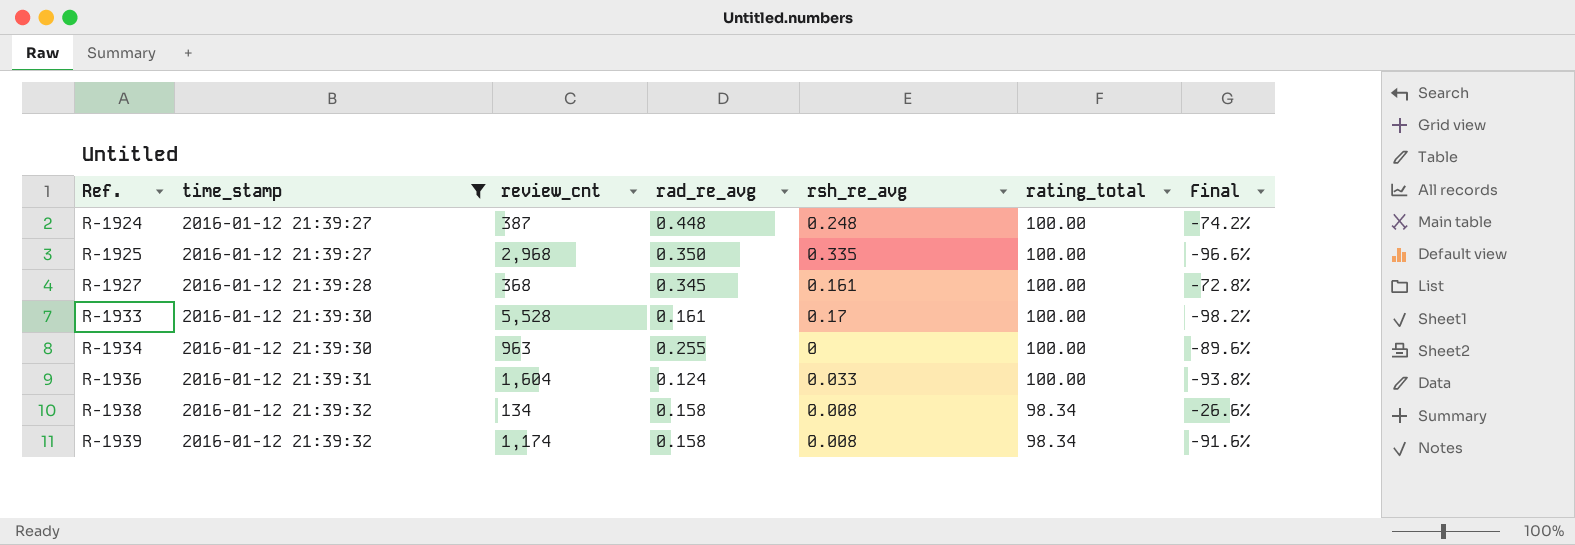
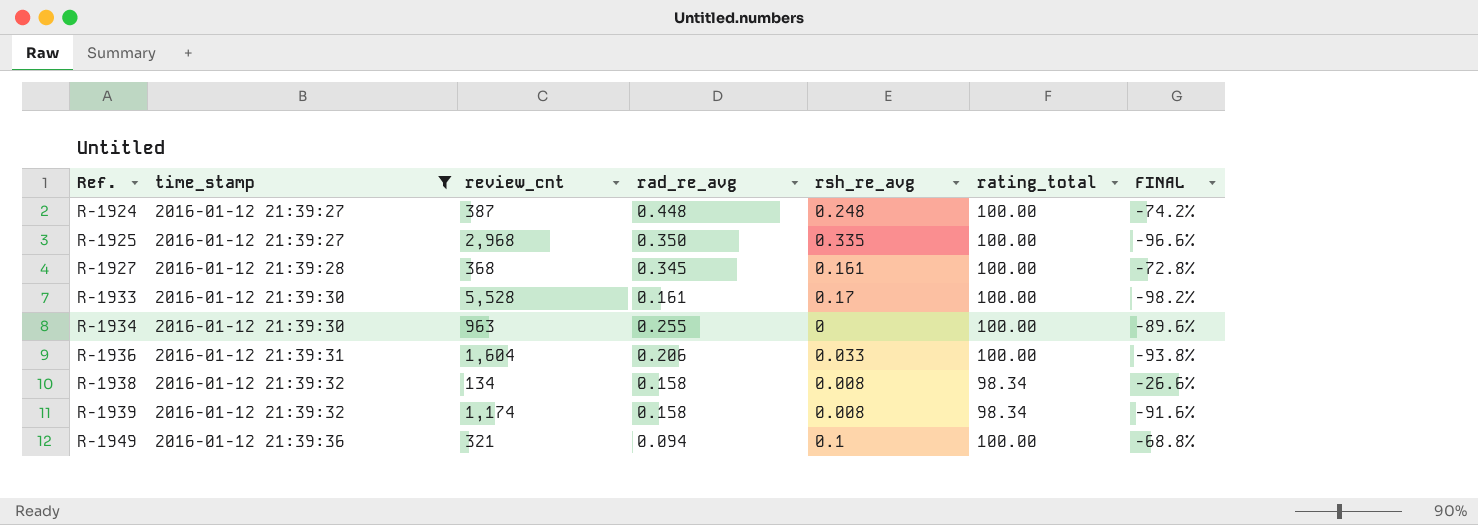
column name: Final -> FINAL
R-1936 | rad_re_avg: 0.124 -> 0.206
row R-1949: none -> 2016-01-12 21:39:36 | 321 | 0.094 | 0.1 | 100.00 | -68.8%

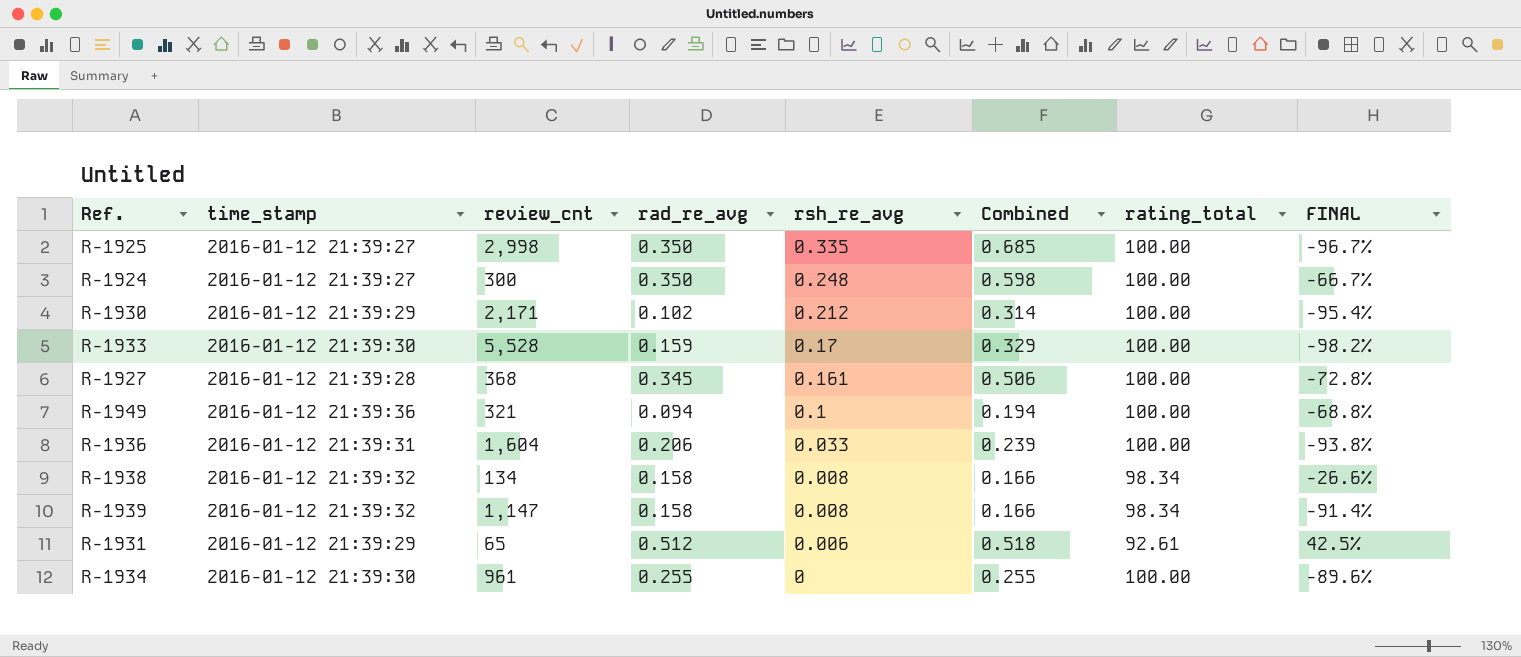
filter: time_stamp != 2016-01-12 21:39:29 -> none
row order: Ref. ascending -> rsh_re_avg descending
column Combined | formula: none -> [rad_re_avg] + [rsh_re_avg]
R-1925 | review_cnt: 2,968 -> 2,998
R-1925 | FINAL: -96.6% -> -96.7%
R-1924 | review_cnt: 387 -> 300
R-1924 | rad_re_avg: 0.448 -> 0.350
R-1924 | FINAL: -74.2% -> -66.7%
R-1933 | rad_re_avg: 0.161 -> 0.159
R-1939 | review_cnt: 1,174 -> 1,147
R-1939 | FINAL: -91.6% -> -91.4%
R-1934 | review_cnt: 963 -> 961

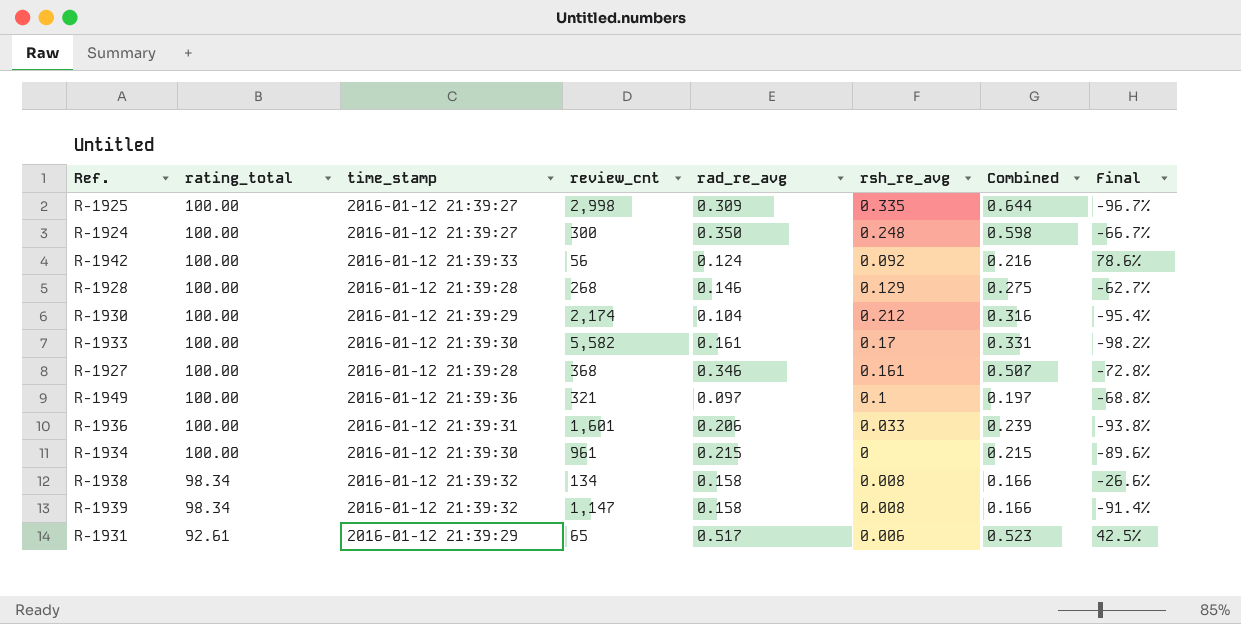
row order: rsh_re_avg descending -> rating_total descending
column rating_total | position: 7 -> 2
column name: FINAL -> Final
R-1925 | rad_re_avg: 0.350 -> 0.309
R-1925 | Combined: 0.685 -> 0.644
row R-1942: none -> 100.00 | 2016-01-12 21:39:33 | 56 | 0.124 | 0.092 | 0.216 | 78.6%
row R-1928: none -> 100.00 | 2016-01-12 21:39:28 | 268 | 0.146 | 0.129 | 0.275 | -62.7%
R-1930 | review_cnt: 2,171 -> 2,174
R-1930 | rad_re_avg: 0.102 -> 0.104
R-1930 | Combined: 0.314 -> 0.316
R-1933 | review_cnt: 5,528 -> 5,582
R-1933 | rad_re_avg: 0.159 -> 0.161
R-1933 | Combined: 0.329 -> 0.331
R-1927 | rad_re_avg: 0.345 -> 0.346
R-1927 | Combined: 0.506 -> 0.507
R-1949 | rad_re_avg: 0.094 -> 0.097
R-1949 | Combined: 0.194 -> 0.197
R-1936 | review_cnt: 1,604 -> 1,601
R-1934 | rad_re_avg: 0.255 -> 0.215
R-1934 | Combined: 0.255 -> 0.215
R-1931 | rad_re_avg: 0.512 -> 0.517
R-1931 | Combined: 0.518 -> 0.523

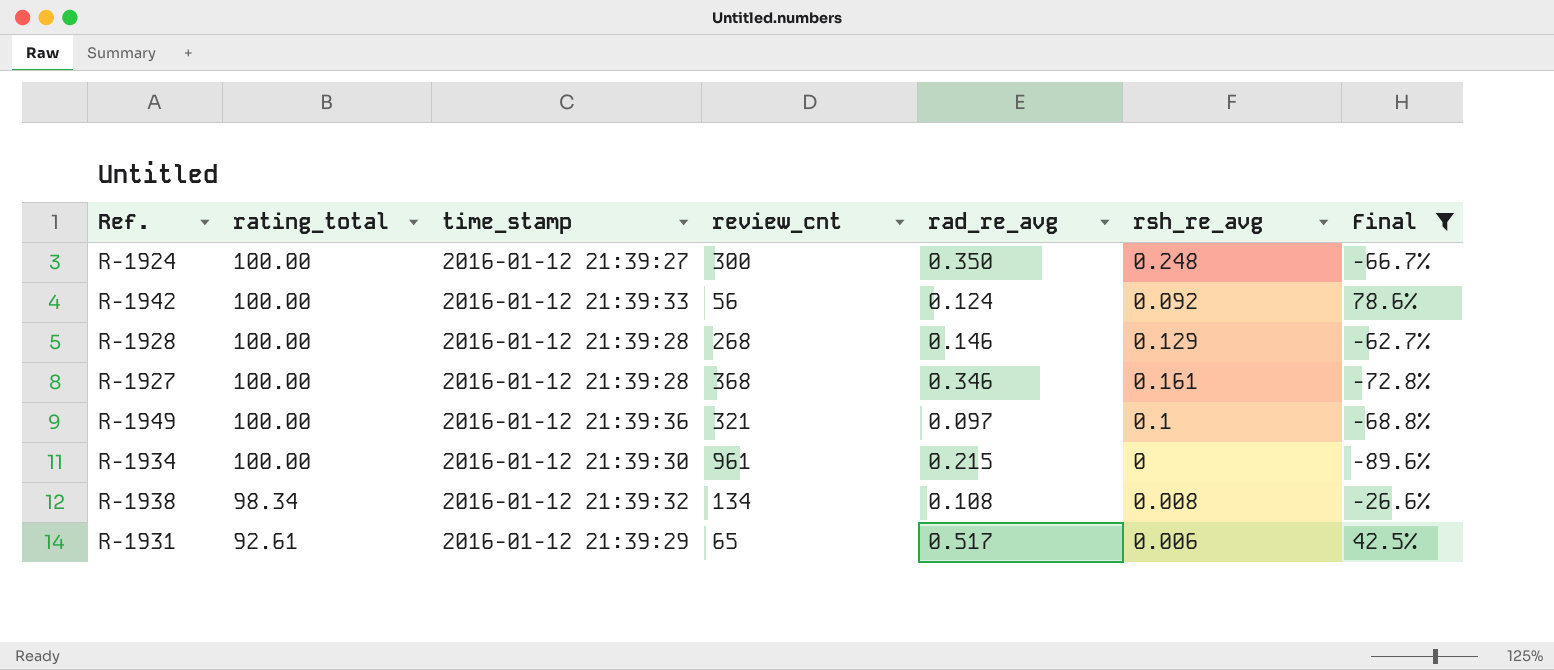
filter: none -> Final >= -89.6%
column Combined | formula: [rad_re_avg] + [rsh_re_avg] -> none
R-1938 | rad_re_avg: 0.158 -> 0.108

